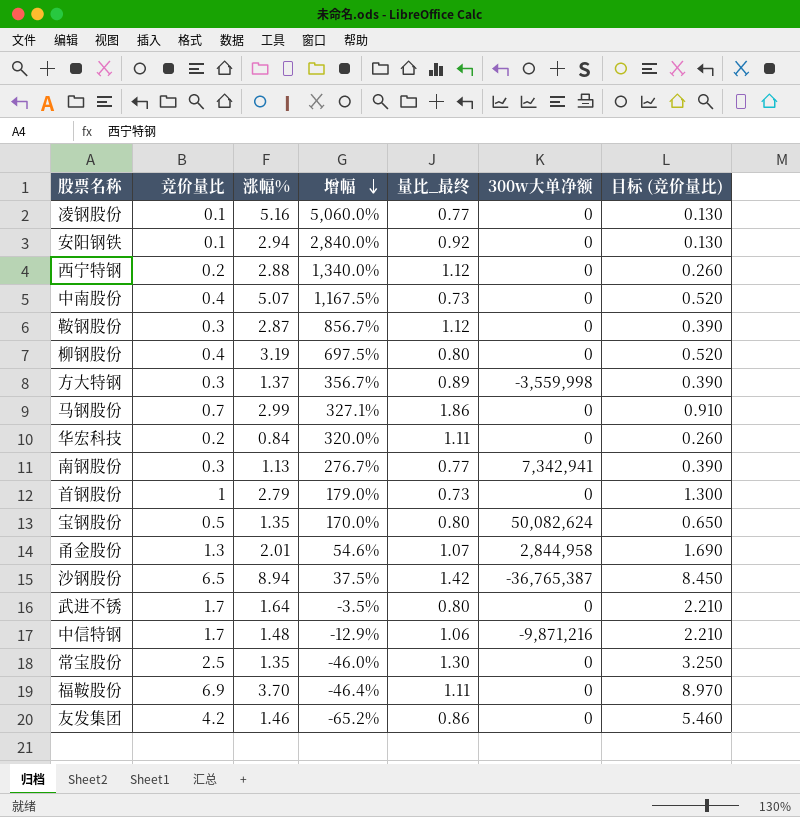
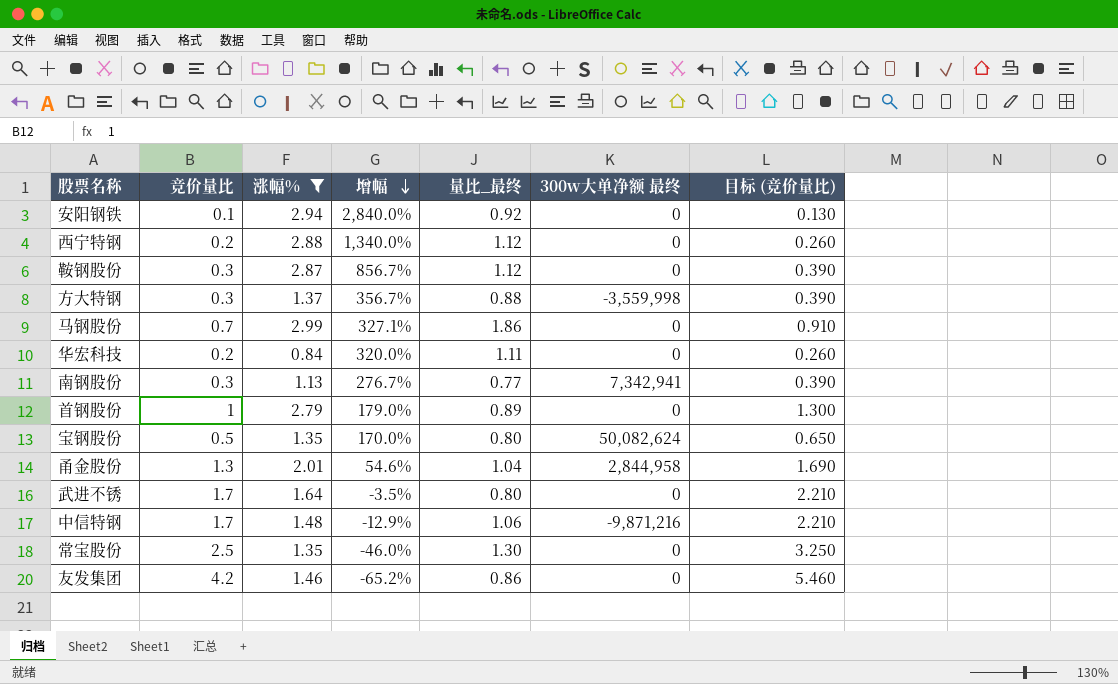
filter: none -> 涨幅% <= 2.99
column name: 300w大单净额 -> 300w大单净额 最终
方大特钢 | 量比_最终: 0.89 -> 0.88
首钢股份 | 量比_最终: 0.73 -> 0.89
甬金股份 | 量比_最终: 1.07 -> 1.04

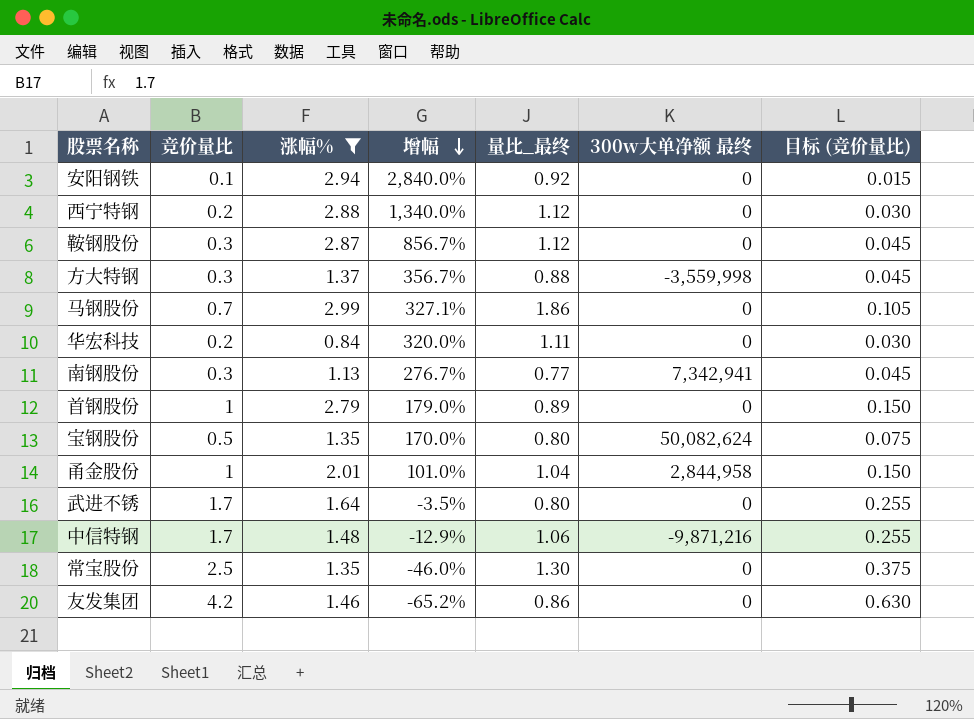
column 目标 (竞价量比) | formula: [竞价量比] * 1.3 -> [竞价量比] * 0.15
甬金股份 | 竞价量比: 1.3 -> 1
甬金股份 | 增幅: 54.6% -> 101.0%

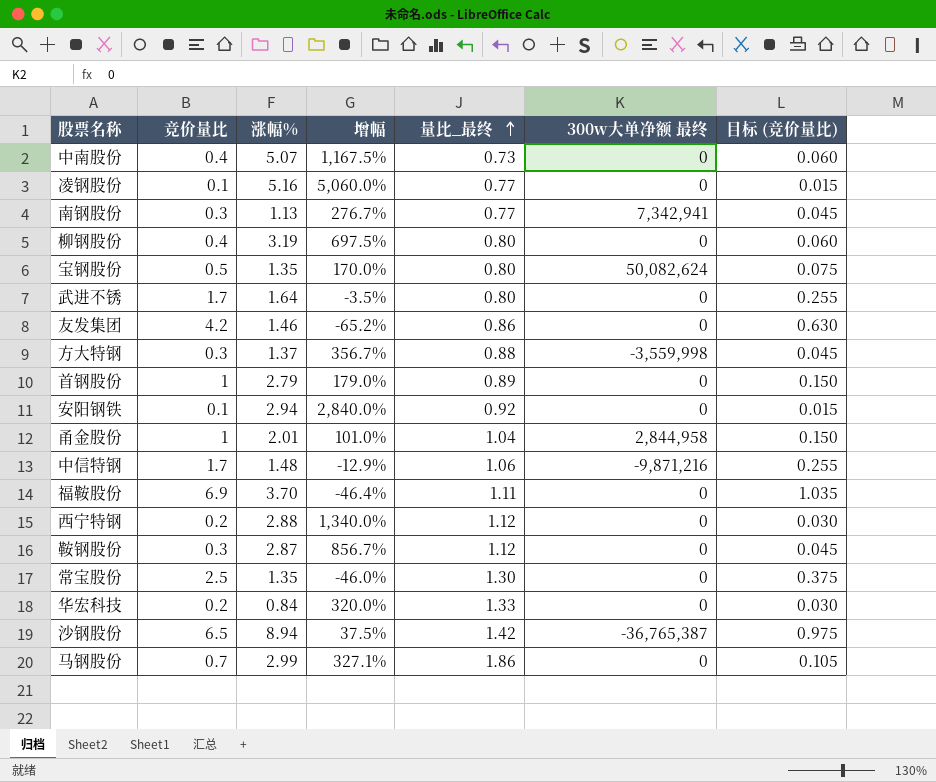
filter: 涨幅% <= 2.99 -> none
row order: 增幅 descending -> 量比_最终 ascending
华宏科技 | 量比_最终: 1.11 -> 1.33

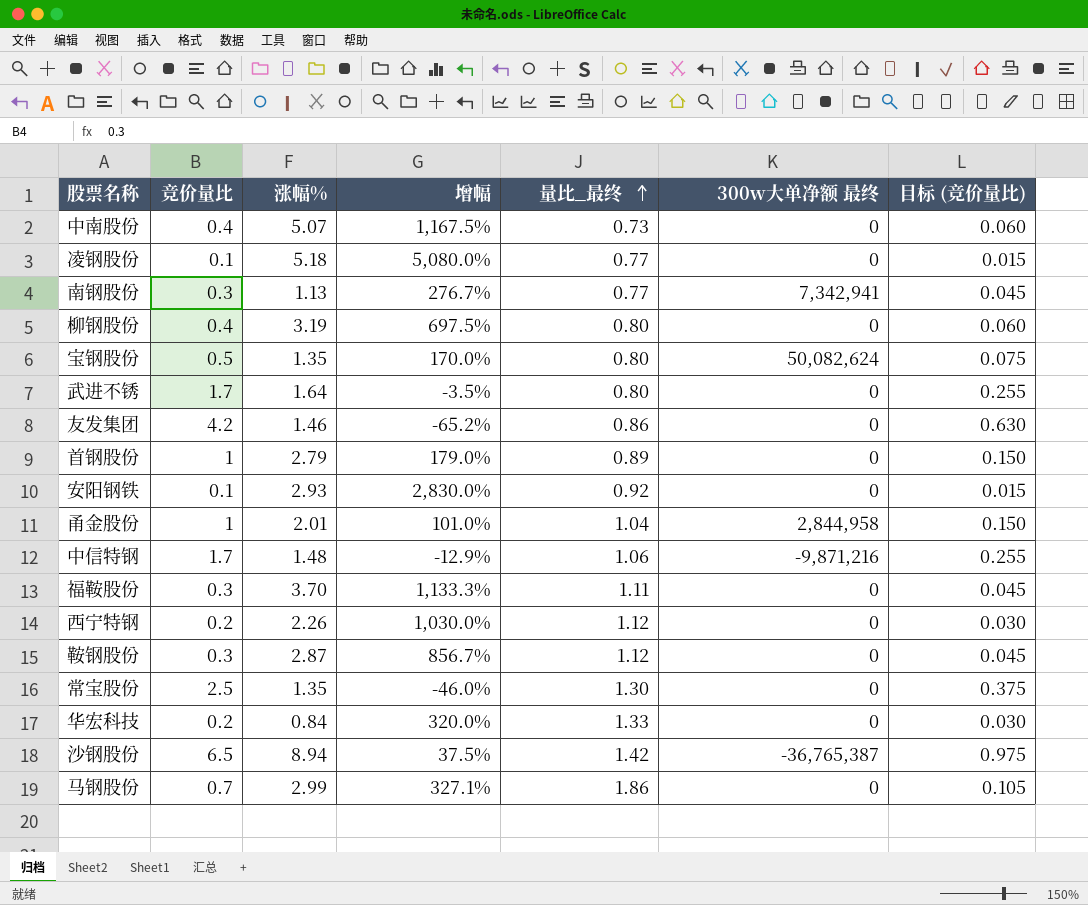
row 方大特钢: 0.3 | 1.37 | 356.7% | 0.88 | -3,559,998 | 0.045 -> none
凌钢股份 | 涨幅%: 5.16 -> 5.18
凌钢股份 | 增幅: 5,060.0% -> 5,080.0%
安阳钢铁 | 涨幅%: 2.94 -> 2.93
安阳钢铁 | 增幅: 2,840.0% -> 2,830.0%
福鞍股份 | 竞价量比: 6.9 -> 0.3
福鞍股份 | 增幅: -46.4% -> 1,133.3%
福鞍股份 | 目标 (竞价量比): 1.035 -> 0.045
西宁特钢 | 涨幅%: 2.88 -> 2.26
西宁特钢 | 增幅: 1,340.0% -> 1,030.0%

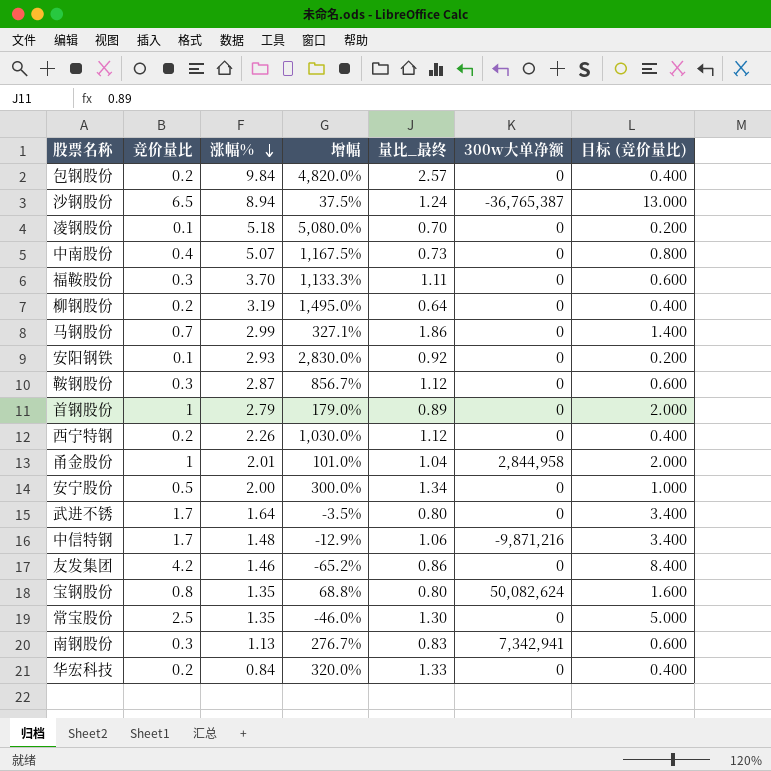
row order: 量比_最终 ascending -> 涨幅% descending
column name: 300w大单净额 最终 -> 300w大单净额
column 目标 (竞价量比) | formula: [竞价量比] * 0.15 -> [竞价量比] * 2
row 包钢股份: none -> 0.2 | 9.84 | 4,820.0% | 2.57 | 0 | 0.400
沙钢股份 | 量比_最终: 1.42 -> 1.24
凌钢股份 | 量比_最终: 0.77 -> 0.70
柳钢股份 | 竞价量比: 0.4 -> 0.2
柳钢股份 | 增幅: 697.5% -> 1,495.0%
柳钢股份 | 量比_最终: 0.80 -> 0.64
row 安宁股份: none -> 0.5 | 2.00 | 300.0% | 1.34 | 0 | 1.000
宝钢股份 | 竞价量比: 0.5 -> 0.8
宝钢股份 | 增幅: 170.0% -> 68.8%
南钢股份 | 量比_最终: 0.77 -> 0.83

